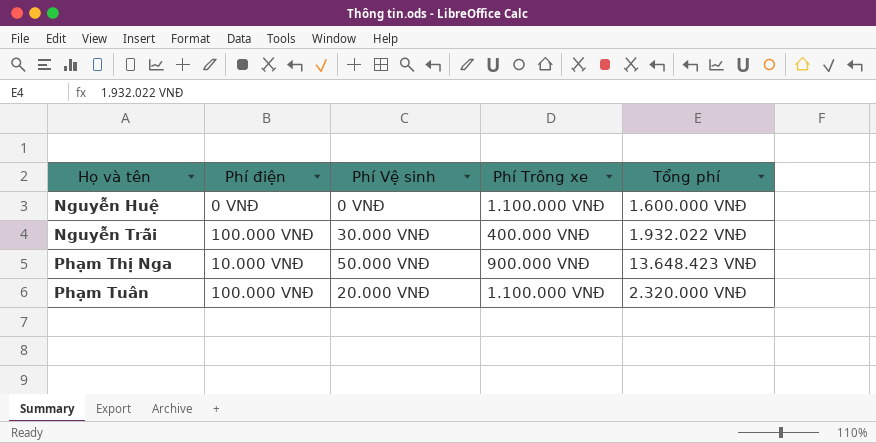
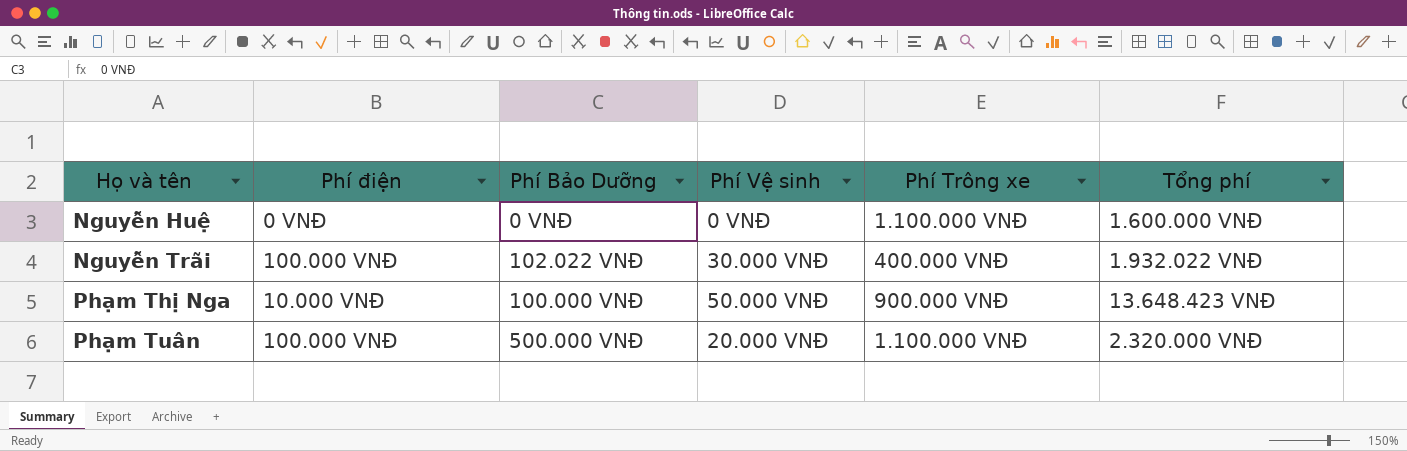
column Phí Bảo Dưỡng | position: none -> 3

